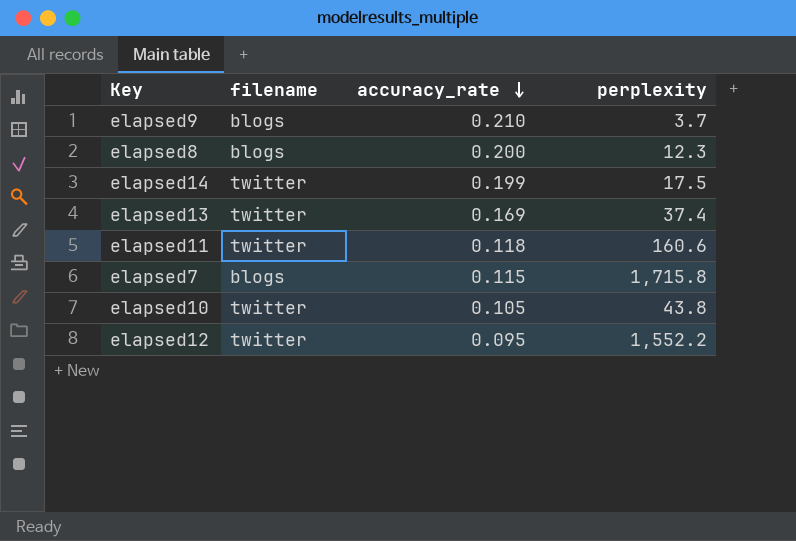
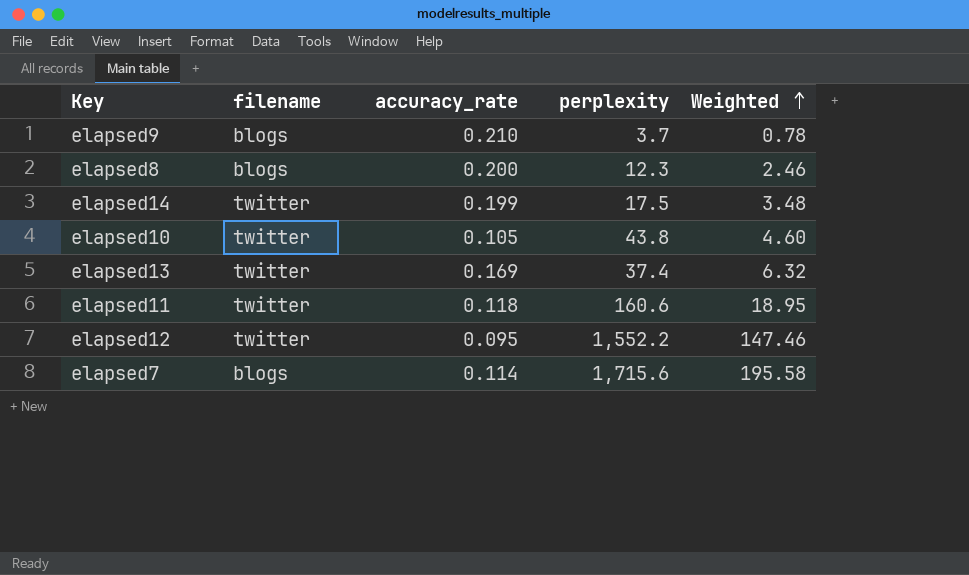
row order: accuracy_rate descending -> Weighted ascending
column Weighted | formula: none -> [accuracy_rate] * [perplexity]
elapsed7 | accuracy_rate: 0.115 -> 0.114
elapsed7 | perplexity: 1,715.8 -> 1,715.6

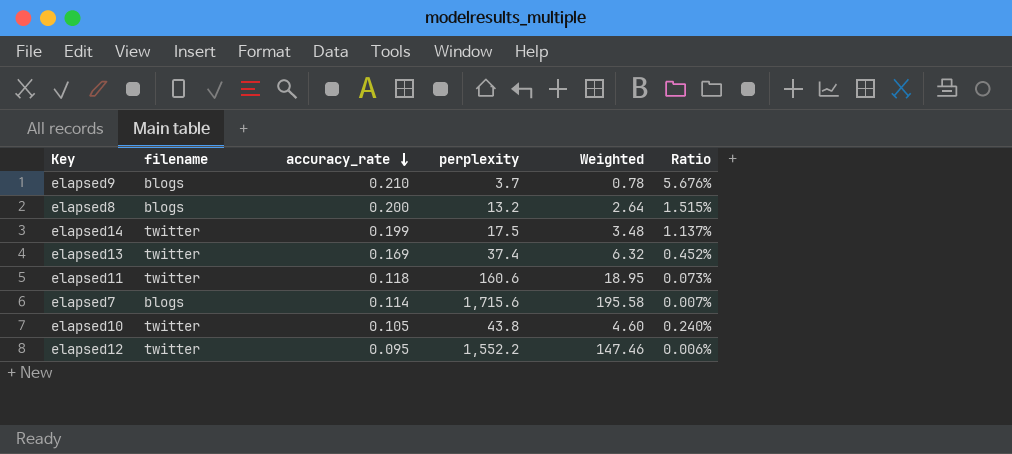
row order: Weighted ascending -> accuracy_rate descending
column Ratio | formula: none -> [accuracy_rate] / [perplexity]
elapsed8 | perplexity: 12.3 -> 13.2
elapsed8 | Weighted: 2.46 -> 2.64

